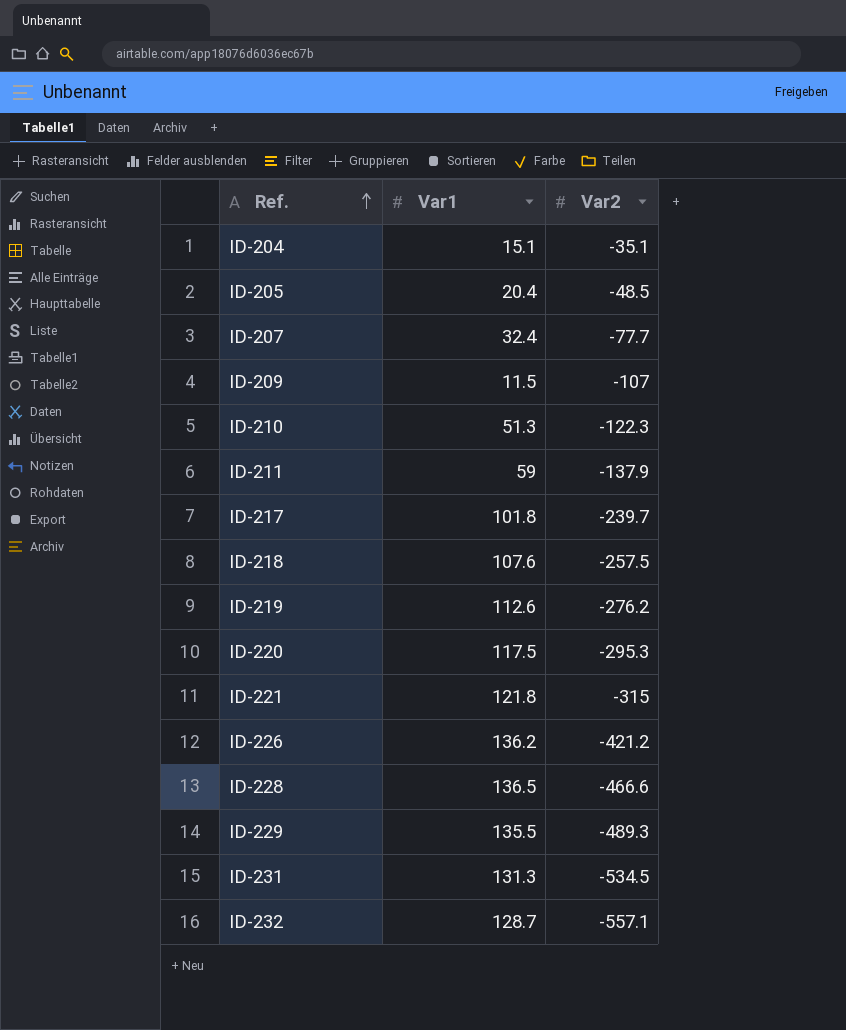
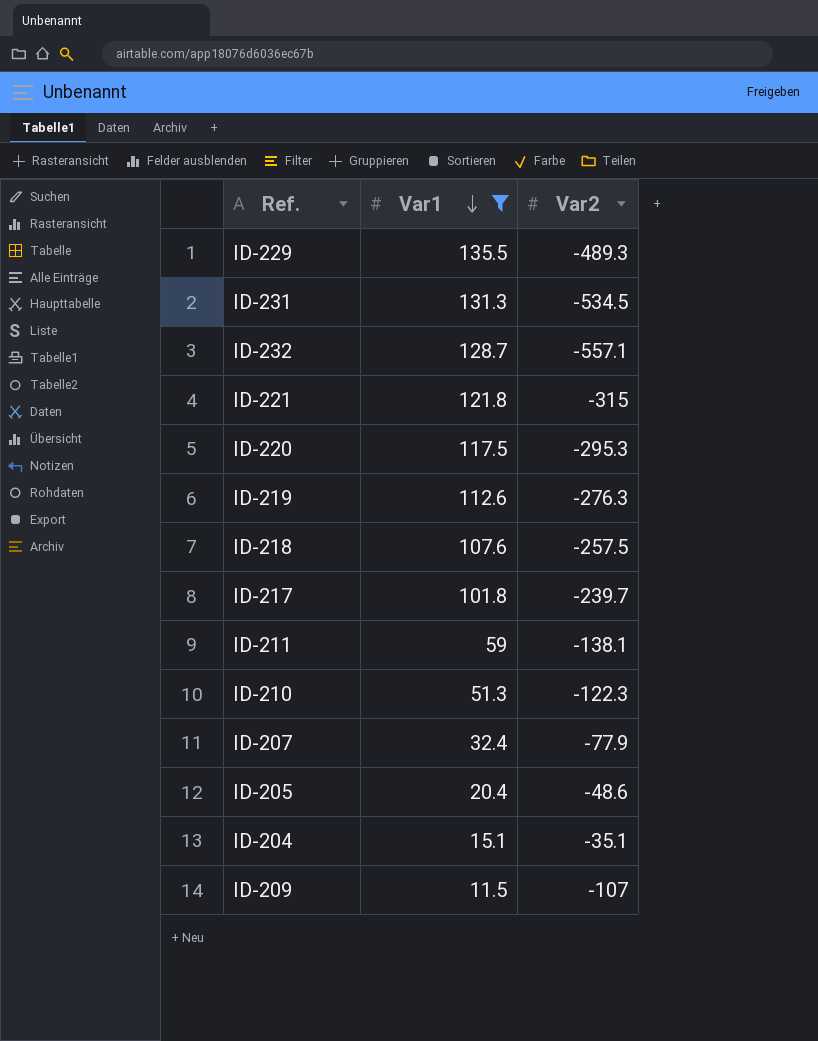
filter: none -> Var1 <= 135.5
row order: Ref. ascending -> Var1 descending
ID-219 | Var2: -276.2 -> -276.3
ID-211 | Var2: -137.9 -> -138.1
ID-207 | Var2: -77.7 -> -77.9
ID-205 | Var2: -48.5 -> -48.6

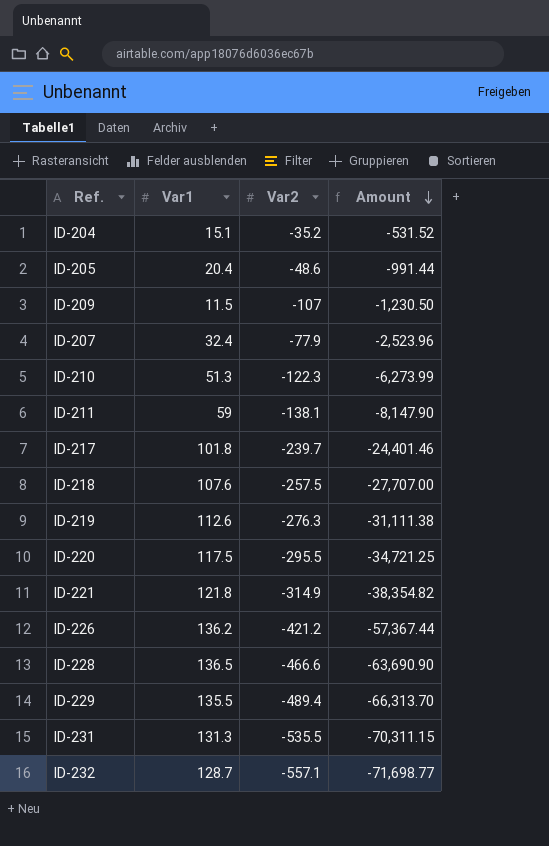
filter: Var1 <= 135.5 -> none
row order: Var1 descending -> Amount descending
column Amount | formula: none -> [Var1] * [Var2]
ID-204 | Var2: -35.1 -> -35.2
ID-220 | Var2: -295.3 -> -295.5
ID-221 | Var2: -315 -> -314.9
ID-229 | Var2: -489.3 -> -489.4
ID-231 | Var2: -534.5 -> -535.5

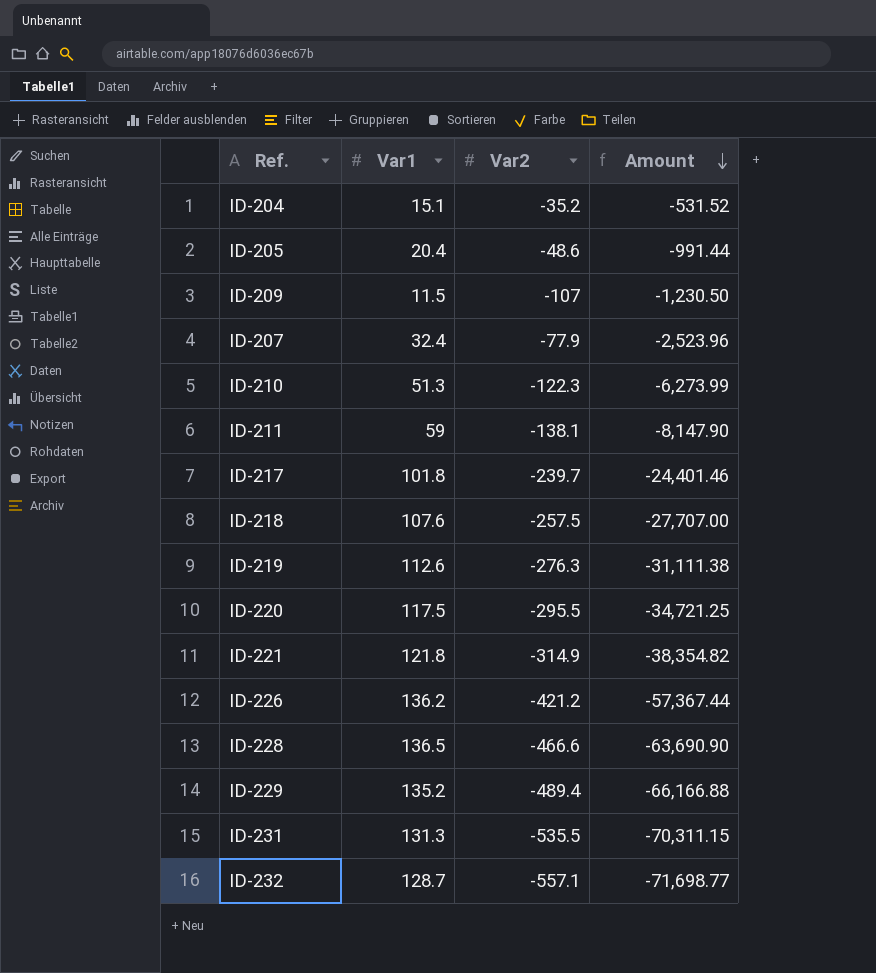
ID-229 | Var1: 135.5 -> 135.2
ID-229 | Amount: -66,313.70 -> -66,166.88

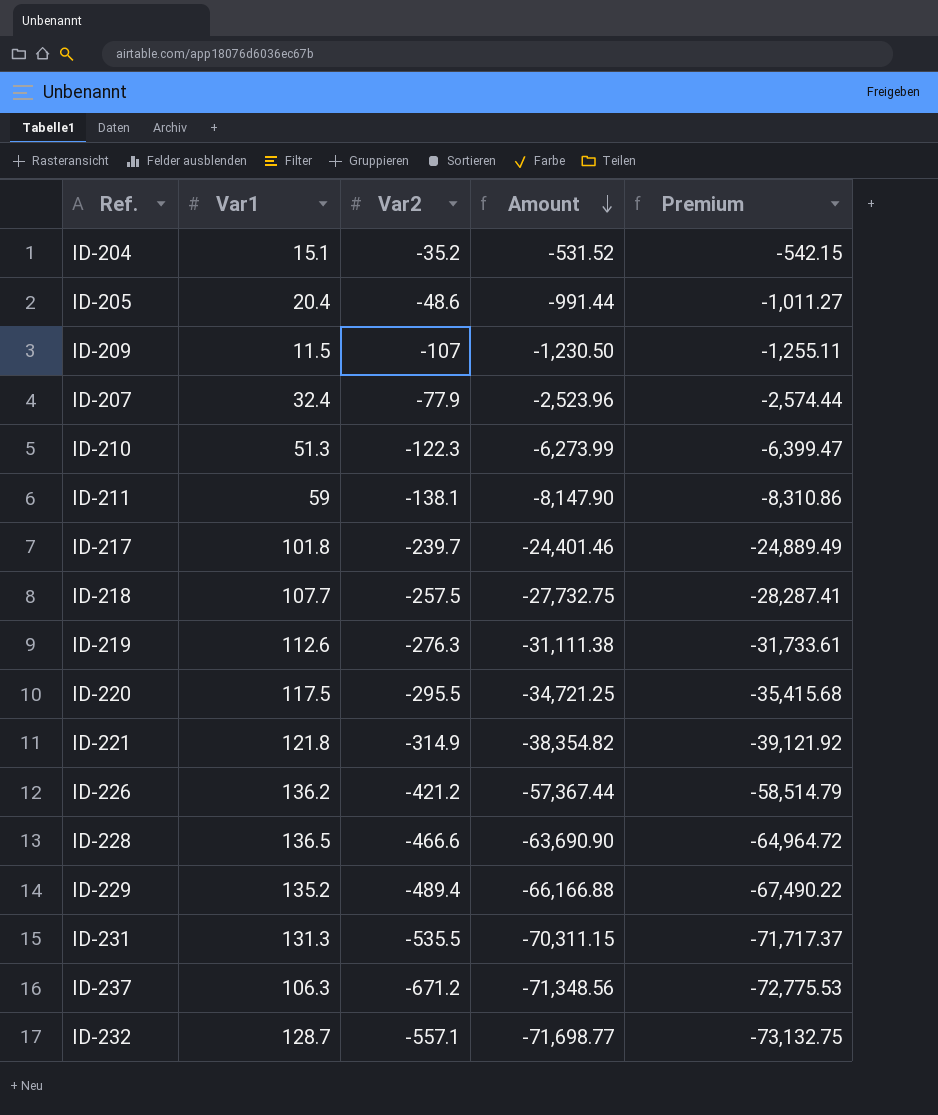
column Premium | formula: none -> [Amount] * 1.02
ID-218 | Var1: 107.6 -> 107.7
ID-218 | Amount: -27,707.00 -> -27,732.75
row ID-237: none -> 106.3 | -671.2 | -71,348.56 | -72,775.53

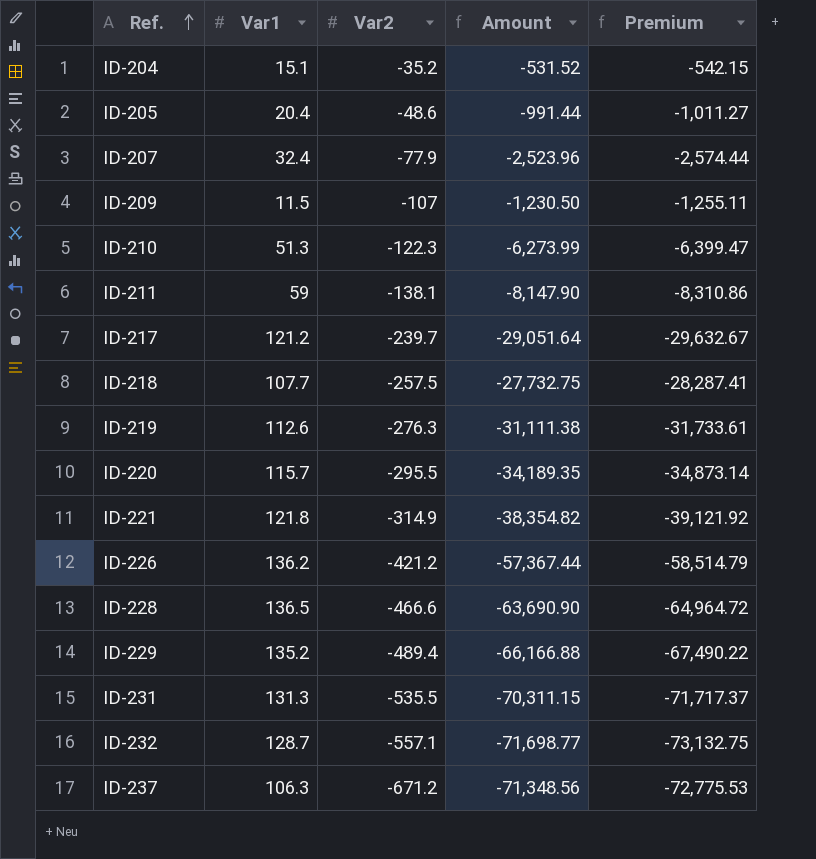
row order: Amount descending -> Ref. ascending
ID-217 | Var1: 101.8 -> 121.2
ID-217 | Amount: -24,401.46 -> -29,051.64
ID-217 | Premium: -24,889.49 -> -29,632.67
ID-220 | Var1: 117.5 -> 115.7
ID-220 | Amount: -34,721.25 -> -34,189.35
ID-220 | Premium: -35,415.68 -> -34,873.14

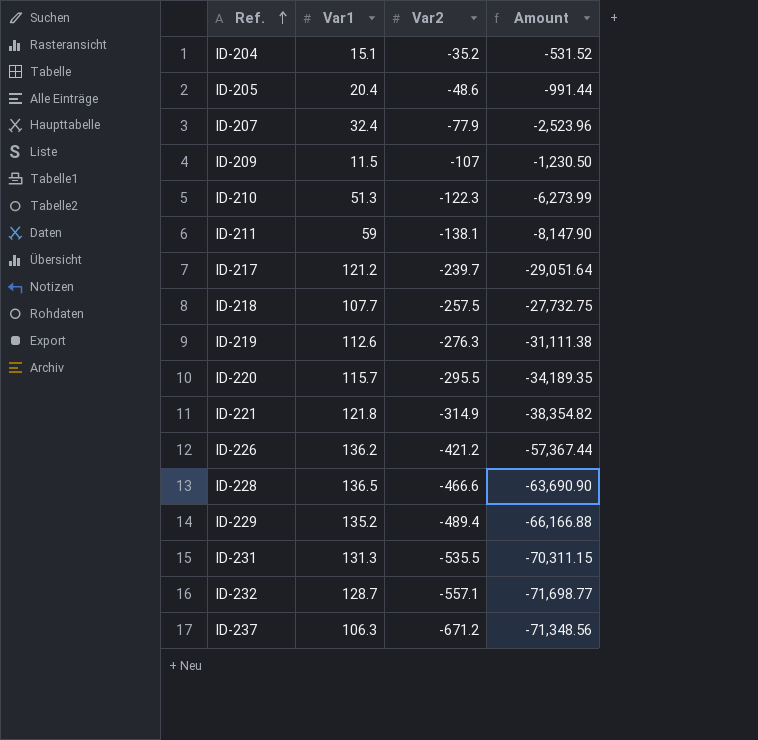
column Premium | formula: [Amount] * 1.02 -> none

